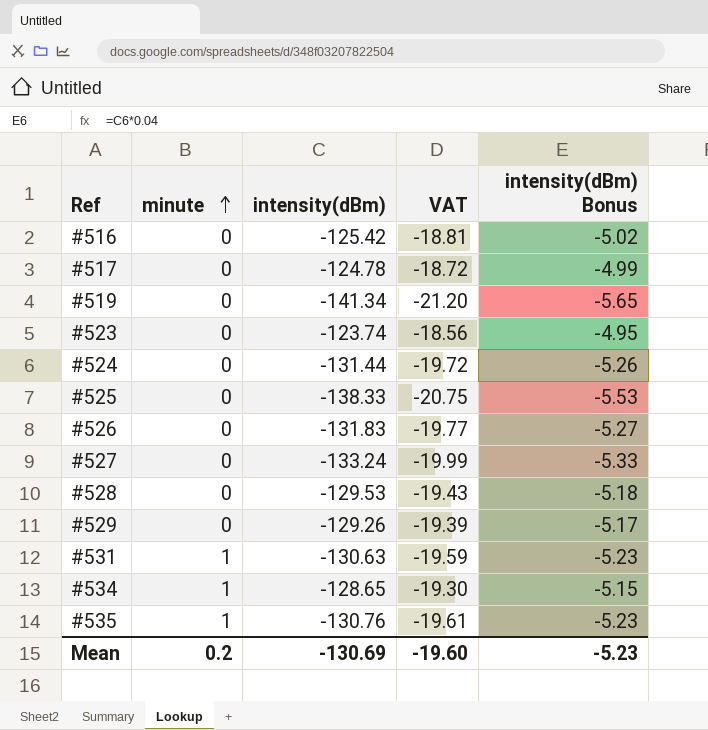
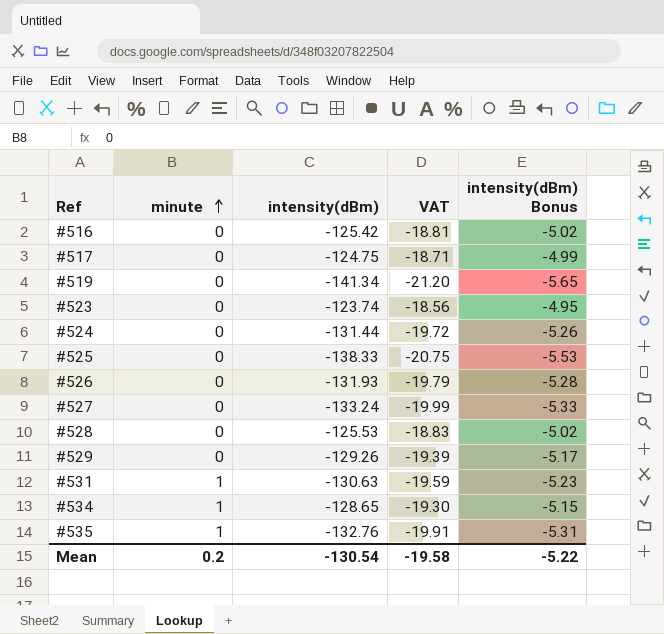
#517 | intensity(dBm): -124.78 -> -124.75
#517 | VAT: -18.72 -> -18.71
#526 | intensity(dBm): -131.83 -> -131.93
#526 | VAT: -19.77 -> -19.79
#526 | intensity(dBm) Bonus: -5.27 -> -5.28
#528 | intensity(dBm): -129.53 -> -125.53
#528 | VAT: -19.43 -> -18.83
#528 | intensity(dBm) Bonus: -5.18 -> -5.02
#535 | intensity(dBm): -130.76 -> -132.76
#535 | VAT: -19.61 -> -19.91
#535 | intensity(dBm) Bonus: -5.23 -> -5.31
Mean | intensity(dBm): -130.69 -> -130.54
Mean | VAT: -19.60 -> -19.58
Mean | intensity(dBm) Bonus: -5.23 -> -5.22

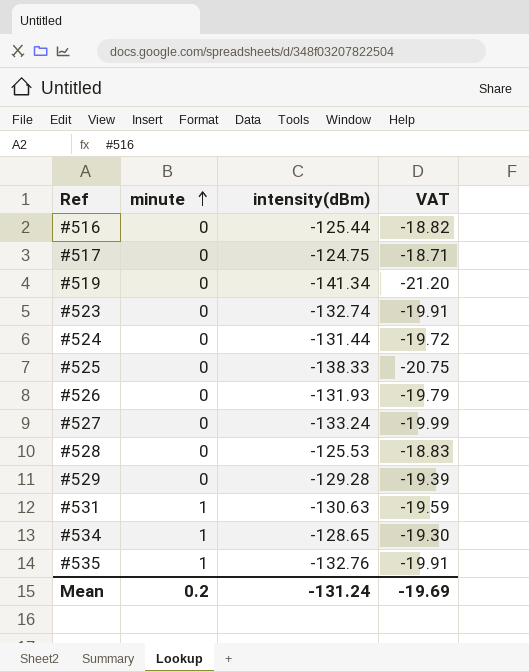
column intensity(dBm) Bonus | formula: [intensity(dBm)] * 0.04 -> none
#516 | intensity(dBm): -125.42 -> -125.44
#516 | VAT: -18.81 -> -18.82
#523 | intensity(dBm): -123.74 -> -132.74
#523 | VAT: -18.56 -> -19.91
#529 | intensity(dBm): -129.26 -> -129.28
Mean | intensity(dBm): -130.54 -> -131.24
Mean | VAT: -19.58 -> -19.69

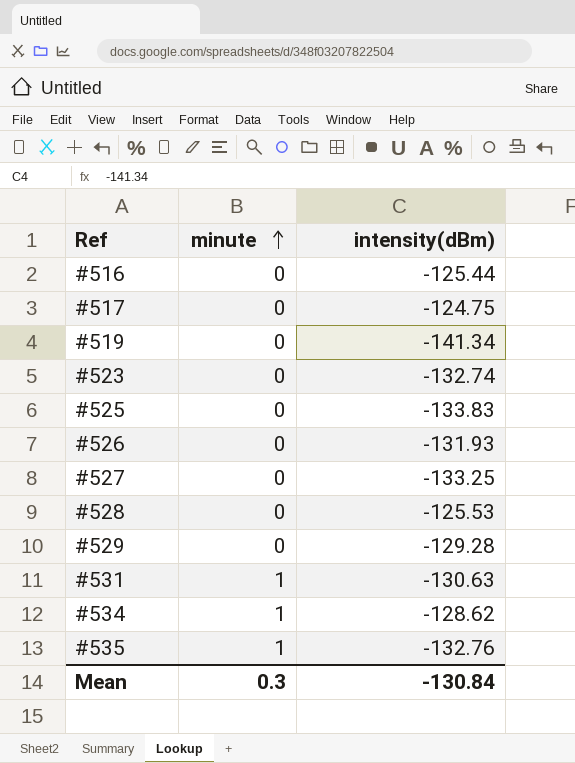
column VAT | formula: [intensity(dBm)] * 0.15 -> none
row #524: 0 | -131.44 | -19.72 -> none
#525 | intensity(dBm): -138.33 -> -133.83
#527 | intensity(dBm): -133.24 -> -133.25
#534 | intensity(dBm): -128.65 -> -128.62
Mean | minute: 0.2 -> 0.3
Mean | intensity(dBm): -131.24 -> -130.84

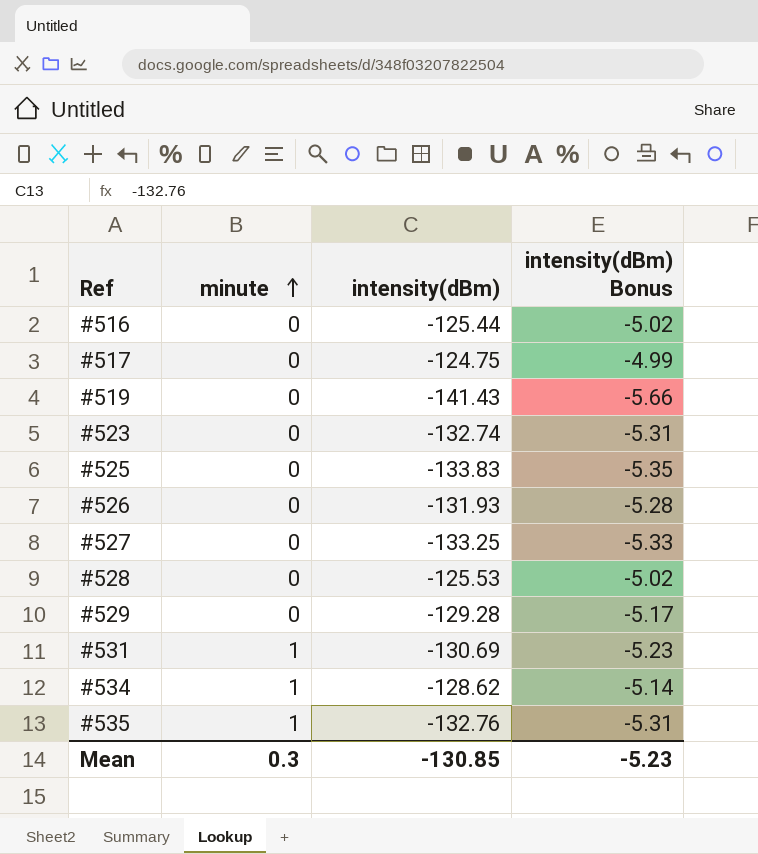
column intensity(dBm) Bonus | formula: none -> [intensity(dBm)] * 0.04
#519 | intensity(dBm): -141.34 -> -141.43
#531 | intensity(dBm): -130.63 -> -130.69
Mean | intensity(dBm): -130.84 -> -130.85

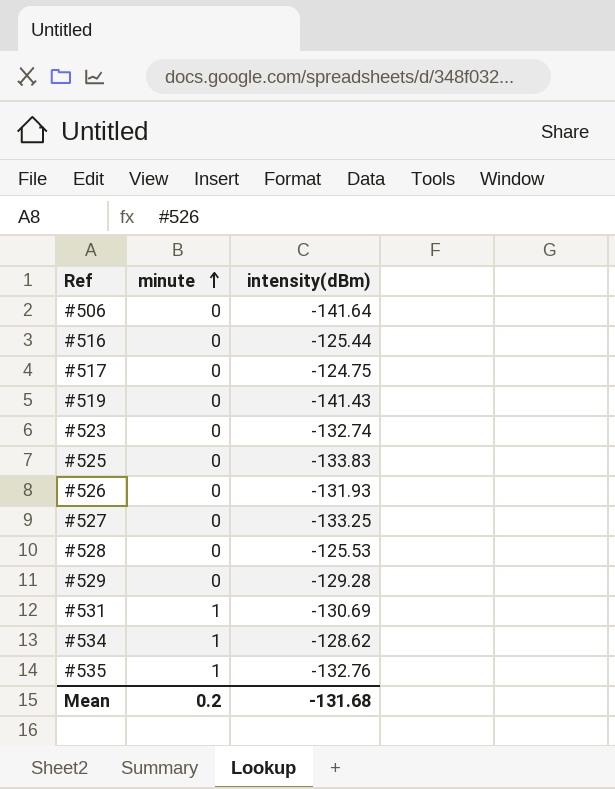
column intensity(dBm) Bonus | formula: [intensity(dBm)] * 0.04 -> none
row #506: none -> 0 | -141.64
Mean | minute: 0.3 -> 0.2
Mean | intensity(dBm): -130.85 -> -131.68

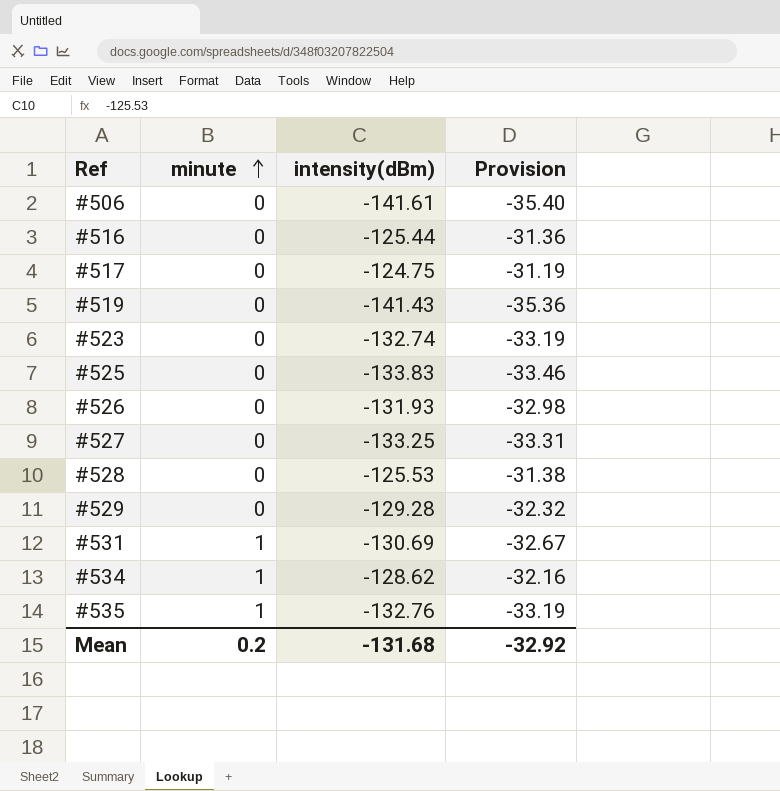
column Provision | formula: none -> [intensity(dBm)] * 0.25
#506 | intensity(dBm): -141.64 -> -141.61

